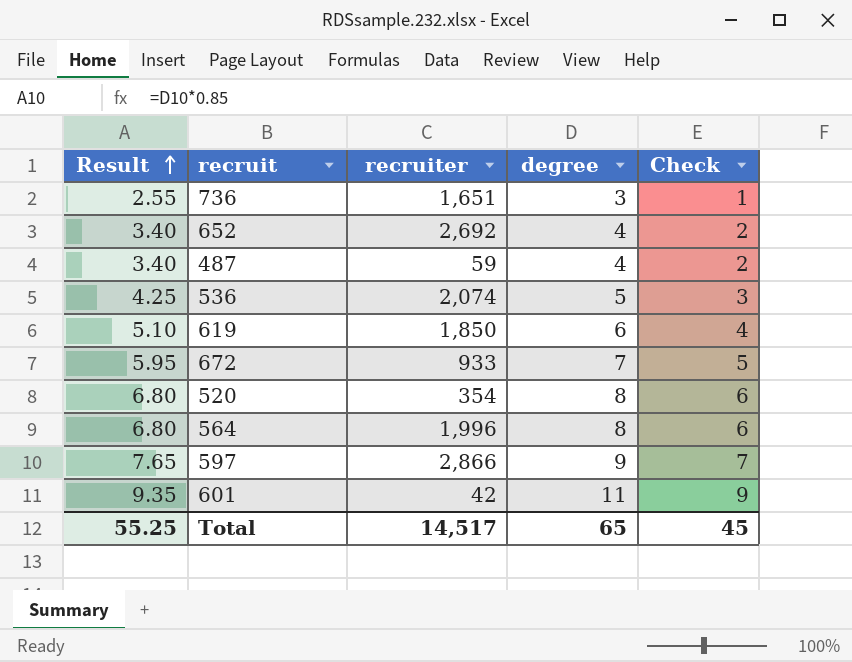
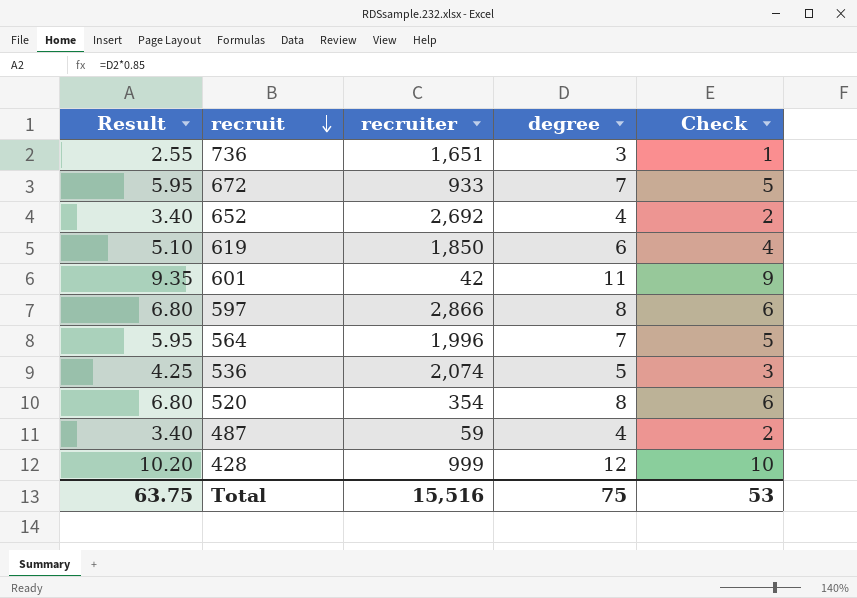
row order: Result ascending -> recruit descending
597 | Result: 7.65 -> 6.80
597 | degree: 9 -> 8
597 | Check: 7 -> 6
564 | Result: 6.80 -> 5.95
564 | degree: 8 -> 7
564 | Check: 6 -> 5
row 428: none -> 10.20 | 999 | 12 | 10
Total | Result: 55.25 -> 63.75
Total | recruiter: 14,517 -> 15,516
Total | degree: 65 -> 75
Total | Check: 45 -> 53

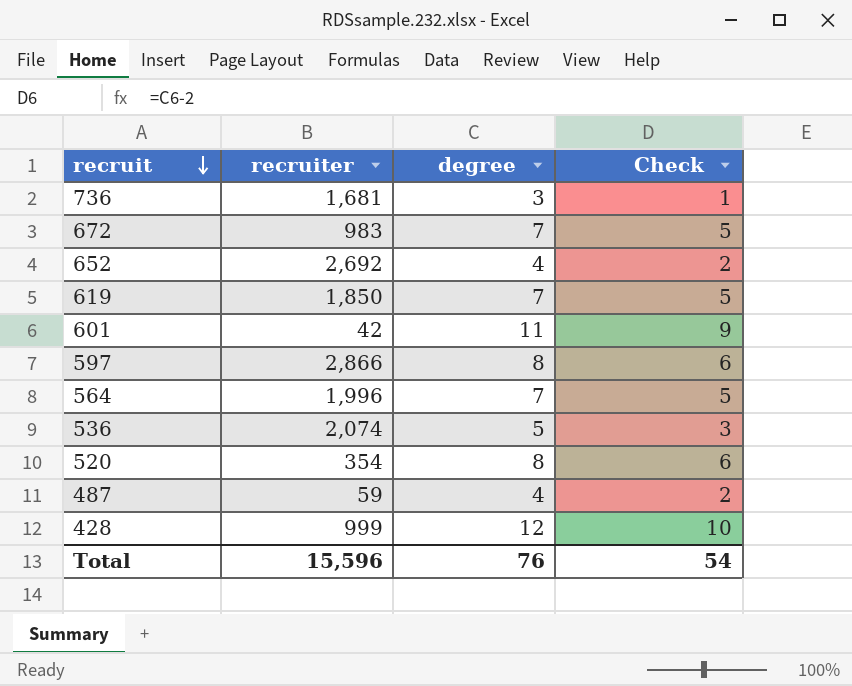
column Result | formula: [degree] * 0.85 -> none
736 | recruiter: 1,651 -> 1,681
672 | recruiter: 933 -> 983
619 | degree: 6 -> 7
619 | Check: 4 -> 5
Total | recruiter: 15,516 -> 15,596
Total | degree: 75 -> 76
Total | Check: 53 -> 54

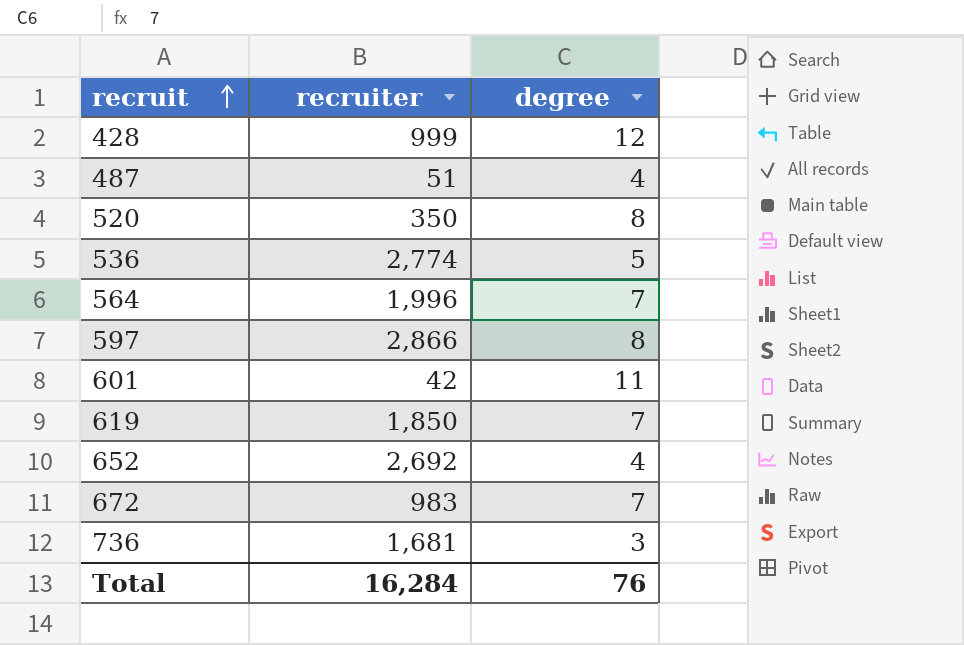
row order: recruit descending -> recruit ascending
column Check | formula: [degree] - 2 -> none
487 | recruiter: 59 -> 51
520 | recruiter: 354 -> 350
536 | recruiter: 2,074 -> 2,774
Total | recruiter: 15,596 -> 16,284

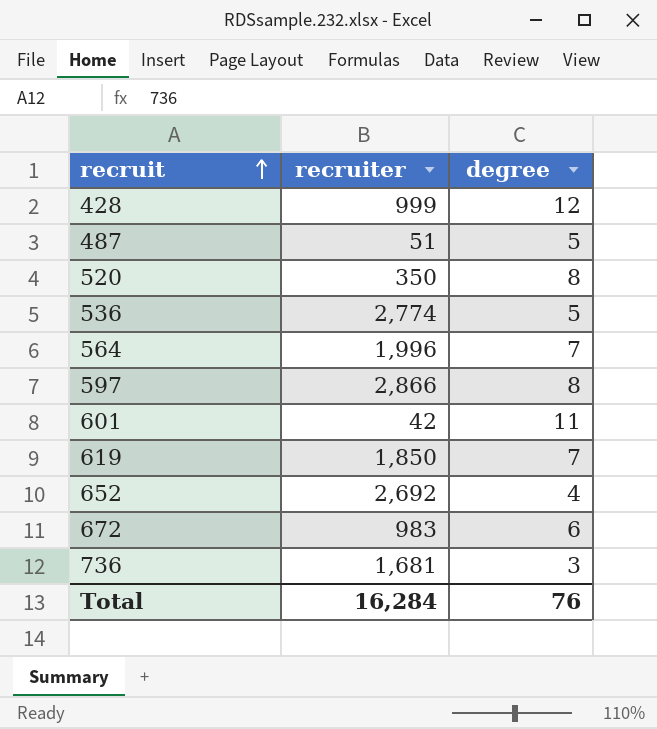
487 | degree: 4 -> 5
672 | degree: 7 -> 6

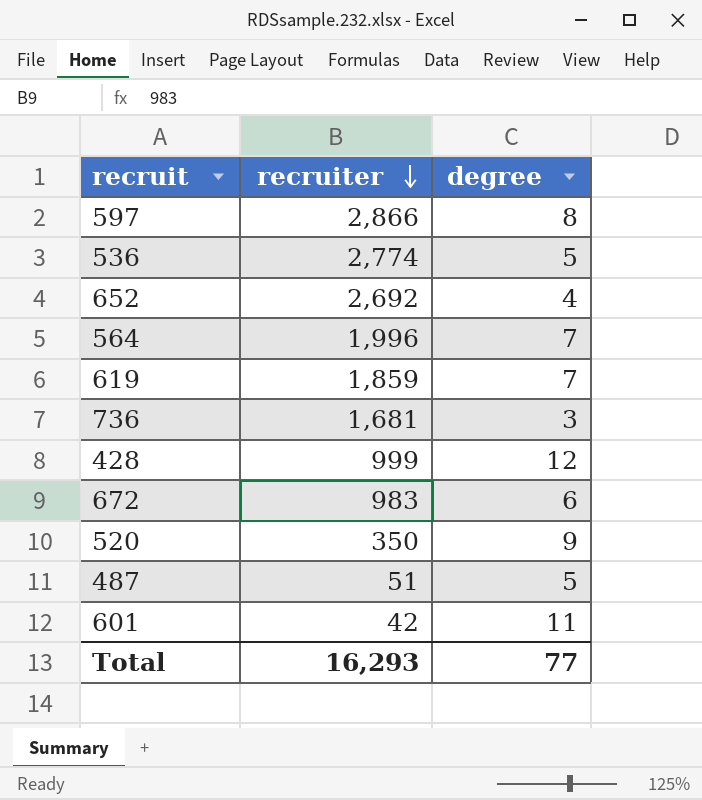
row order: recruit ascending -> recruiter descending
619 | recruiter: 1,850 -> 1,859
520 | degree: 8 -> 9
Total | recruiter: 16,284 -> 16,293
Total | degree: 76 -> 77

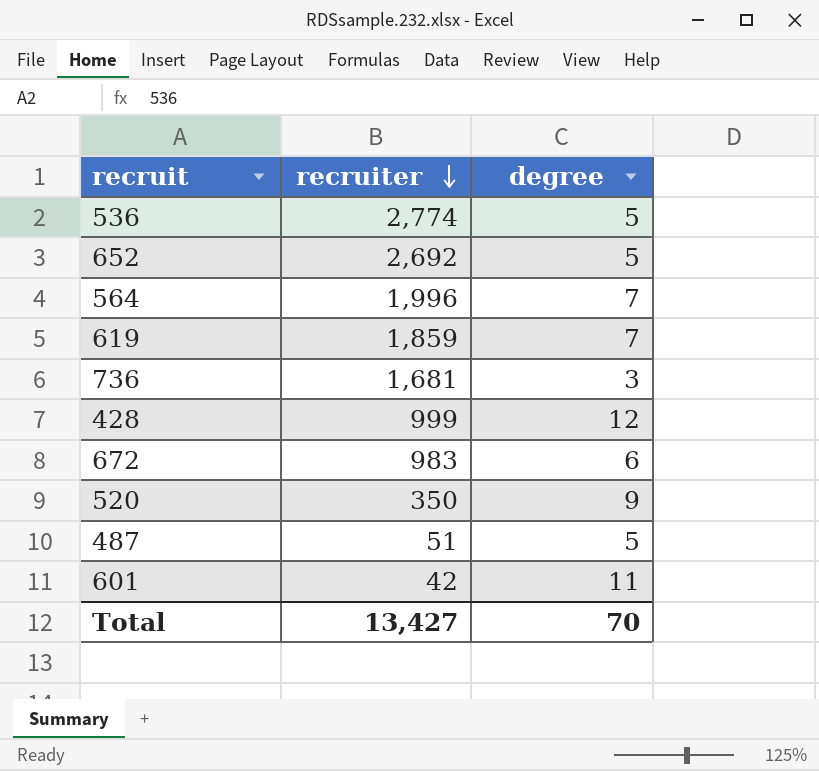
row 597: 2,866 | 8 -> none
652 | degree: 4 -> 5
Total | recruiter: 16,293 -> 13,427
Total | degree: 77 -> 70

